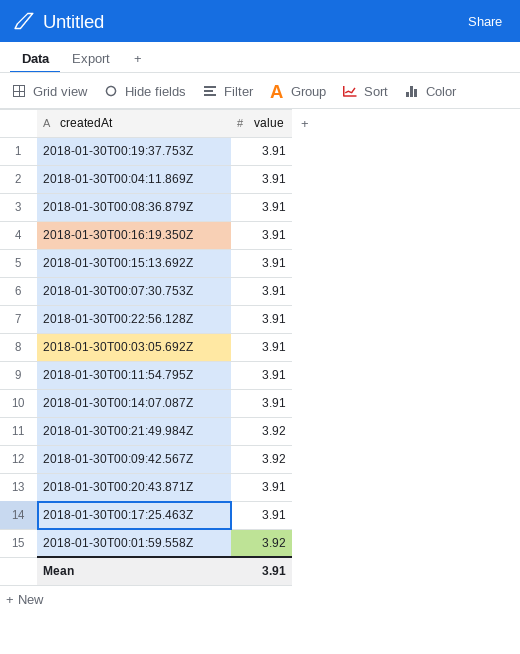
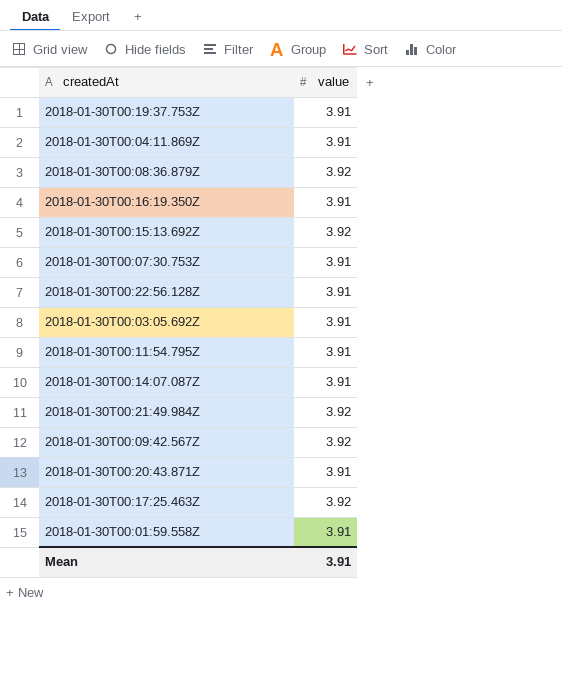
2018-01-30T00:08:36.879Z | value: 3.91 -> 3.92
2018-01-30T00:15:13.692Z | value: 3.91 -> 3.92
2018-01-30T00:17:25.463Z | value: 3.91 -> 3.92
2018-01-30T00:01:59.558Z | value: 3.92 -> 3.91

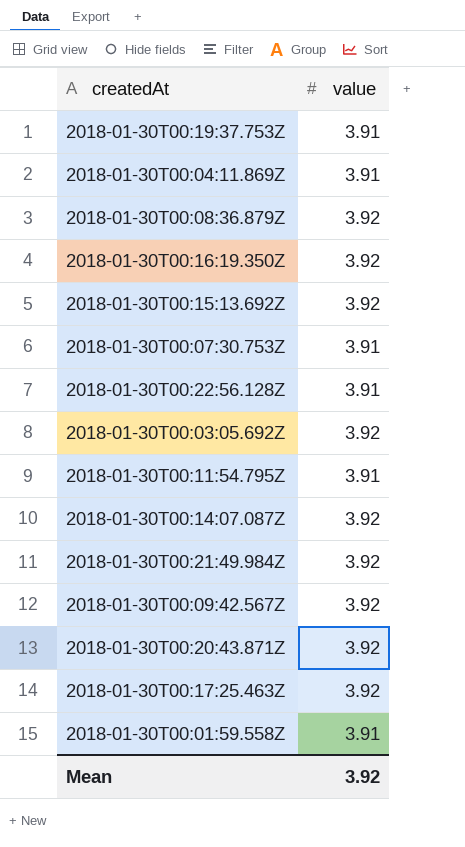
2018-01-30T00:16:19.350Z | value: 3.91 -> 3.92
2018-01-30T00:03:05.692Z | value: 3.91 -> 3.92
2018-01-30T00:14:07.087Z | value: 3.91 -> 3.92
2018-01-30T00:20:43.871Z | value: 3.91 -> 3.92
Mean | value: 3.91 -> 3.92

